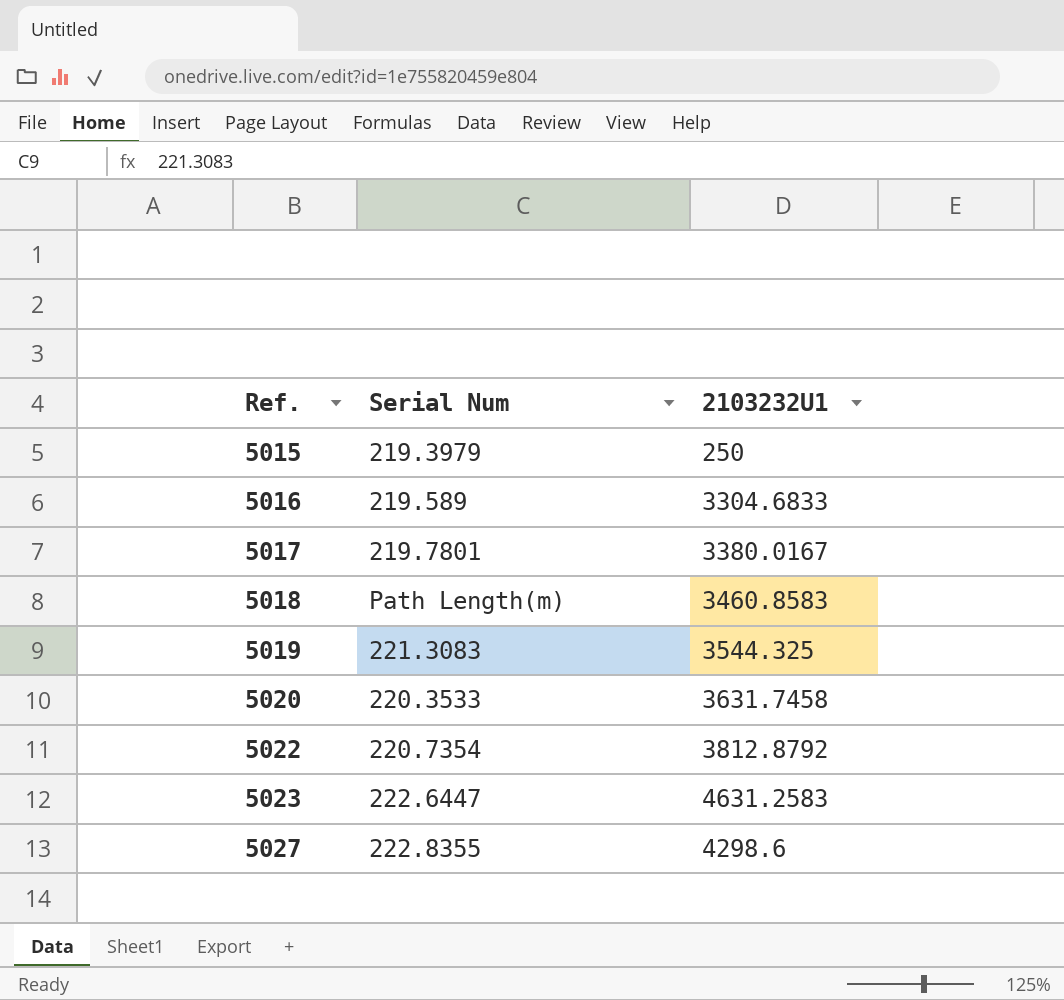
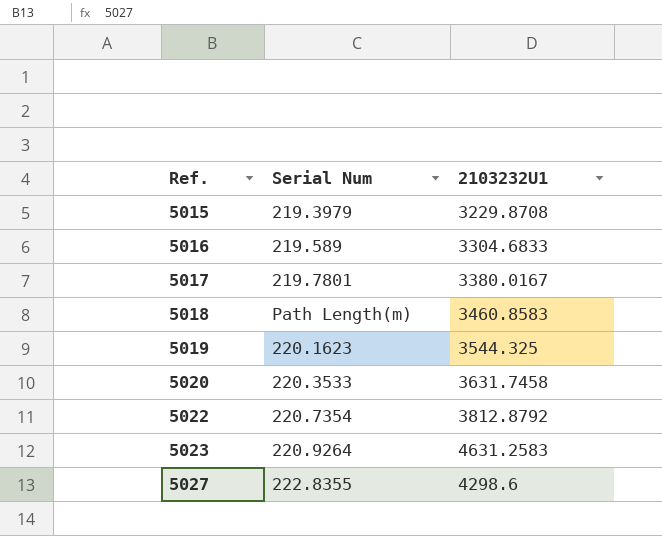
5015 | 2103232U1: 250 -> 3229.8708
5019 | Serial Num: 221.3083 -> 220.1623
5023 | Serial Num: 222.6447 -> 220.9264

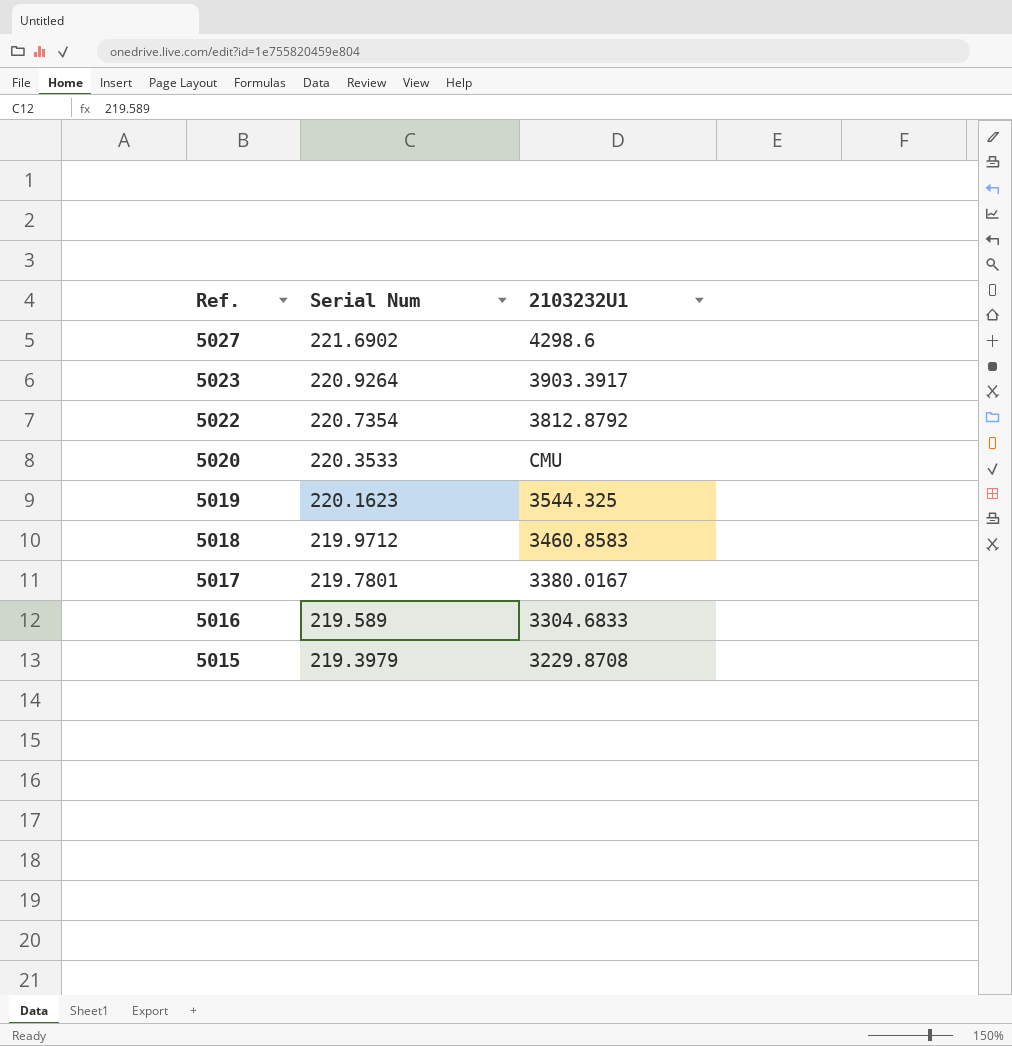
row order: Ref. ascending -> Ref. descending
5027 | Serial Num: 222.8355 -> 221.6902
5023 | 2103232U1: 4631.2583 -> 3903.3917
5020 | 2103232U1: 3631.7458 -> CMU
5018 | Serial Num: Path Length(m) -> 219.9712

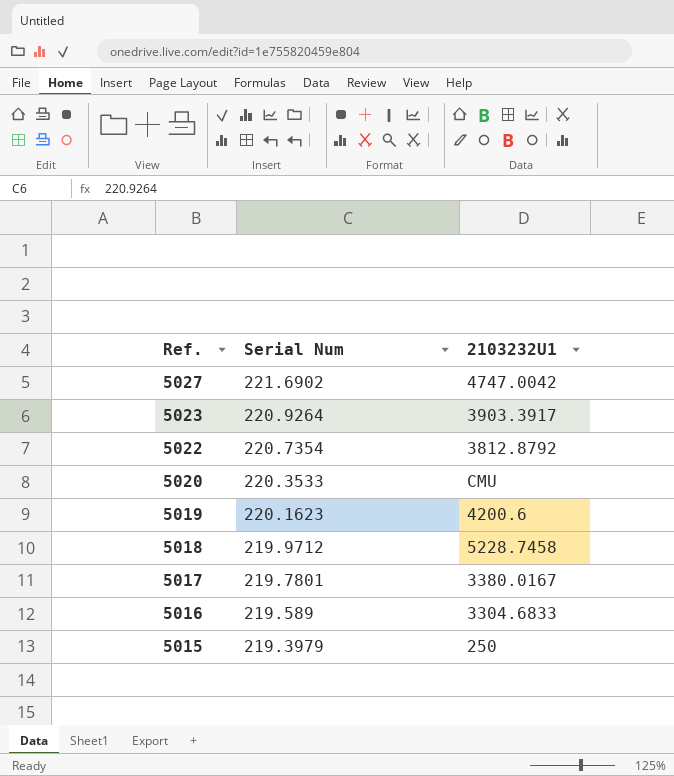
5027 | 2103232U1: 4298.6 -> 4747.0042
5019 | 2103232U1: 3544.325 -> 4200.6
5018 | 2103232U1: 3460.8583 -> 5228.7458
5015 | 2103232U1: 3229.8708 -> 250

